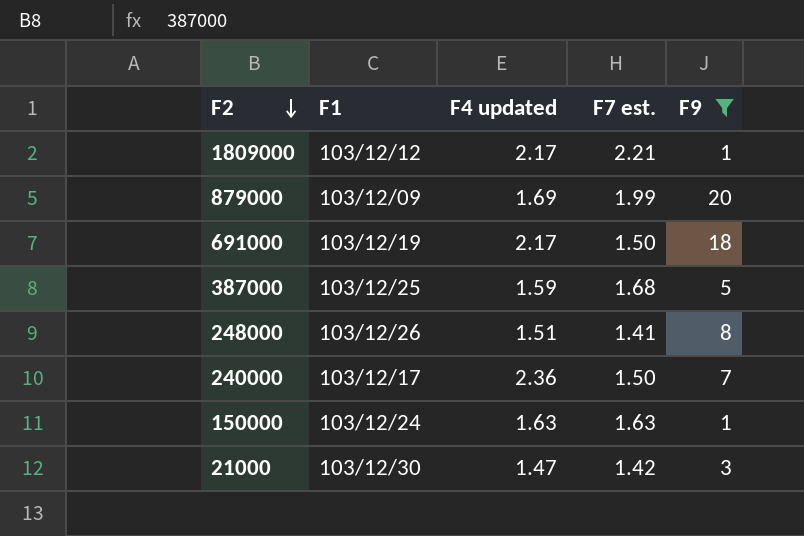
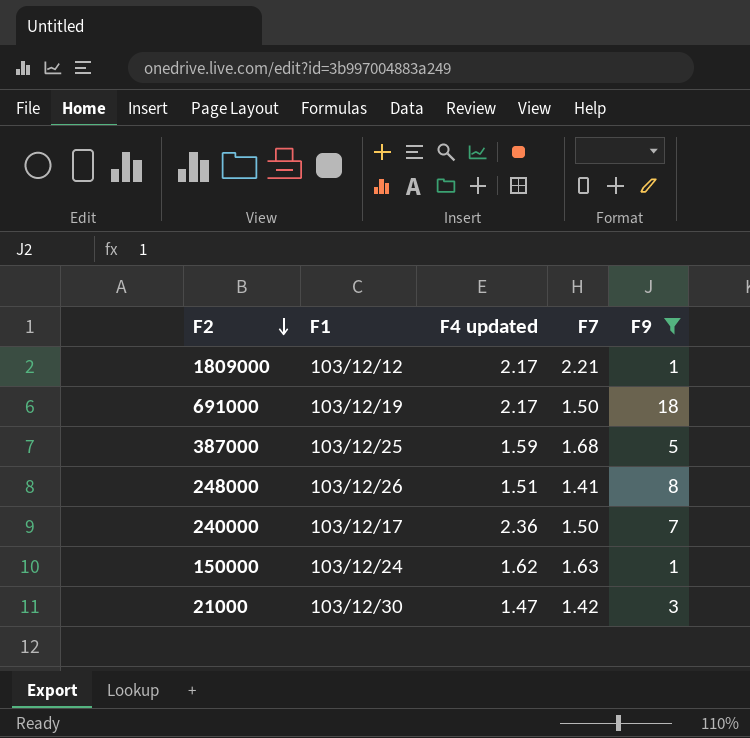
column name: F7 est. -> F7
row 879000: 103/12/09 | 1.69 | 1.99 | 20 -> none
150000 | F4 updated: 1.63 -> 1.62

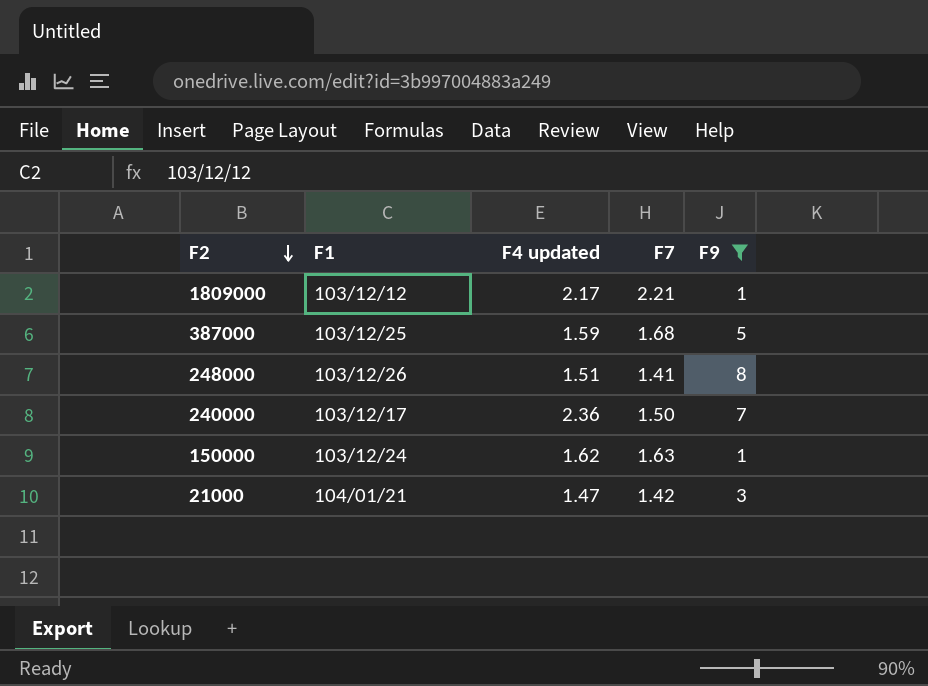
row 691000: 103/12/19 | 2.17 | 1.50 | 18 -> none
21000 | F1: 103/12/30 -> 104/01/21

